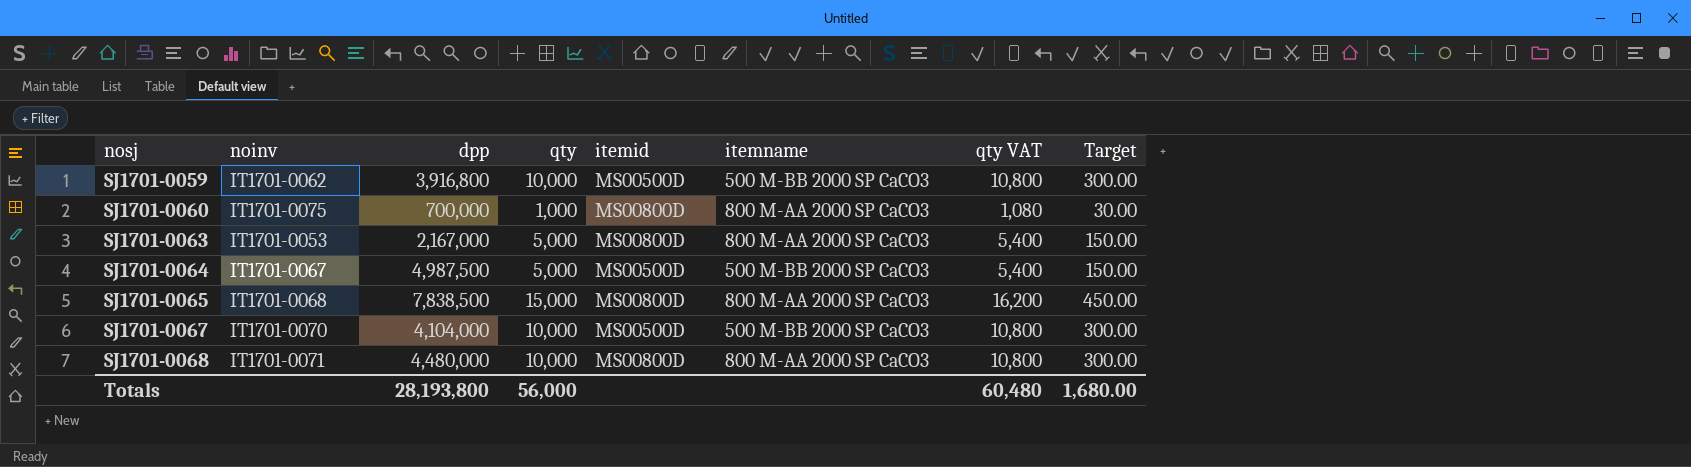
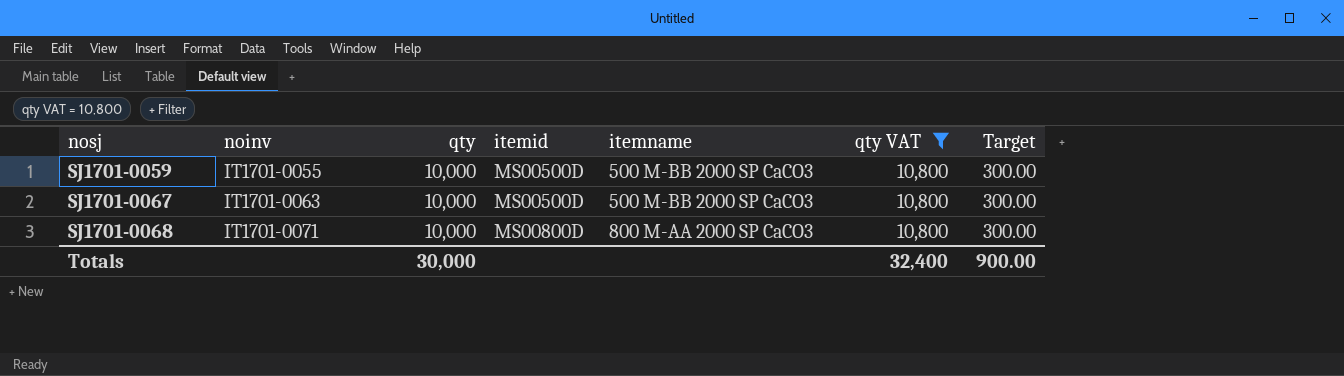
filter: none -> qty VAT = 10,800
column dpp | position: 3 -> none
SJ1701-0059 | noinv: IT1701-0062 -> IT1701-0055
SJ1701-0067 | noinv: IT1701-0070 -> IT1701-0063
Totals | qty: 56,000 -> 30,000
Totals | qty VAT: 60,480 -> 32,400
Totals | Target: 1,680.00 -> 900.00

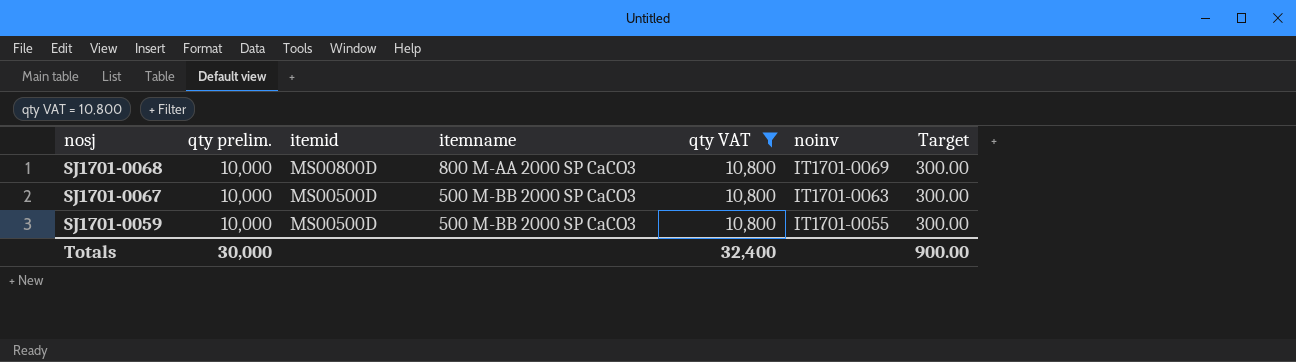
row order: nosj ascending -> nosj descending
column name: qty -> qty prelim.
column noinv | position: 2 -> 6
SJ1701-0068 | noinv: IT1701-0071 -> IT1701-0069

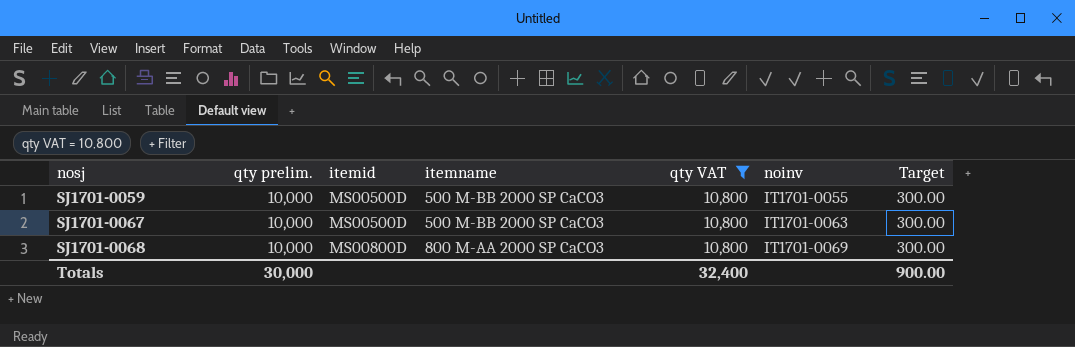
row order: nosj descending -> nosj ascending

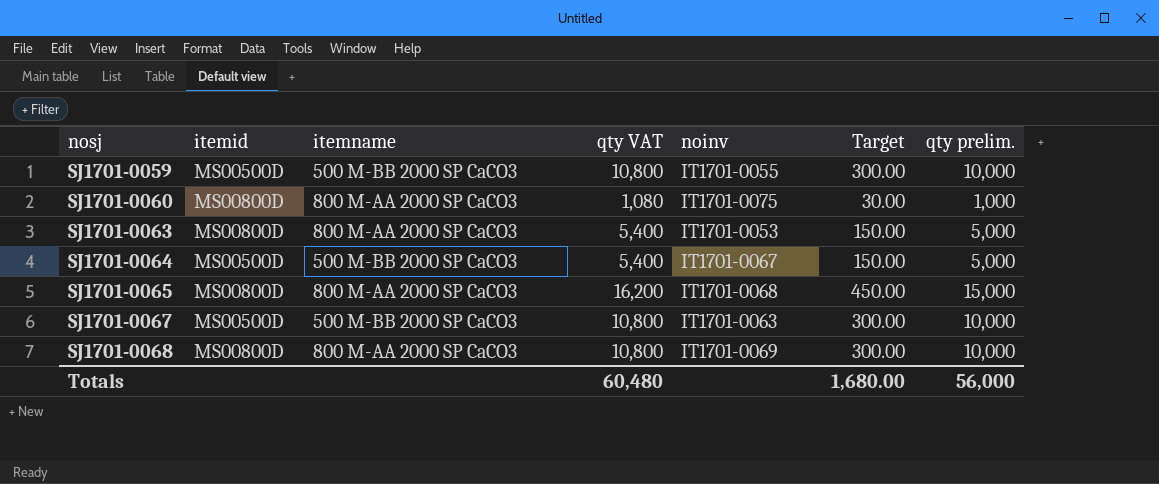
filter: qty VAT = 10,800 -> none
column qty prelim. | position: 2 -> 7
Totals | qty VAT: 32,400 -> 60,480
Totals | Target: 900.00 -> 1,680.00
Totals | qty prelim.: 30,000 -> 56,000

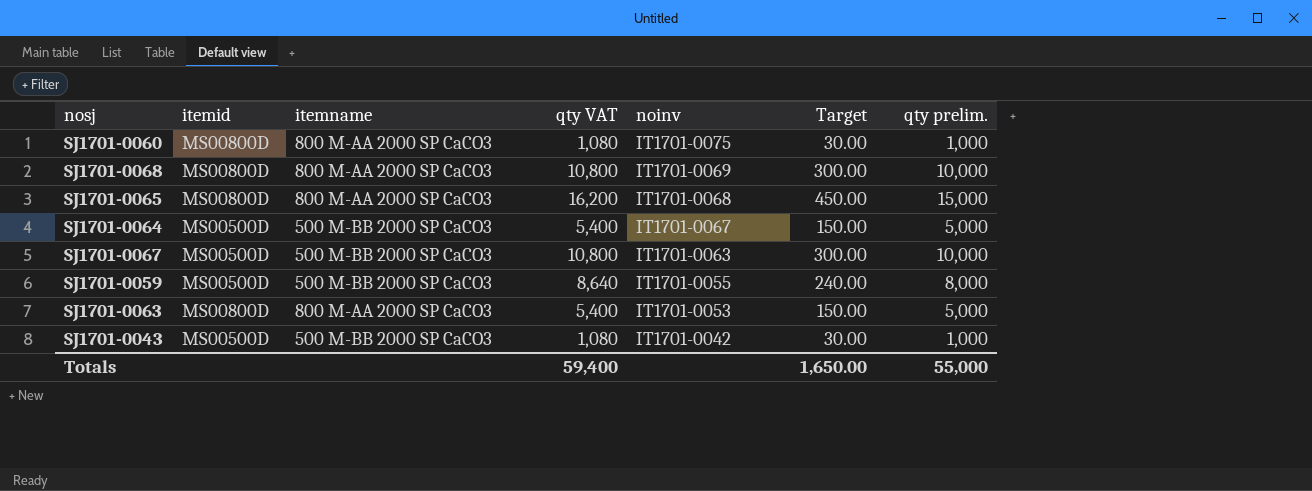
row order: nosj ascending -> noinv descending
SJ1701-0059 | qty VAT: 10,800 -> 8,640
SJ1701-0059 | Target: 300.00 -> 240.00
SJ1701-0059 | qty prelim.: 10,000 -> 8,000
row SJ1701-0043: none -> MS00500D | 500 M-BB 2000 SP CaCO3 | 1,080 | IT1701-0042 | 30.00 | 1,000
Totals | qty VAT: 60,480 -> 59,400
Totals | Target: 1,680.00 -> 1,650.00
Totals | qty prelim.: 56,000 -> 55,000

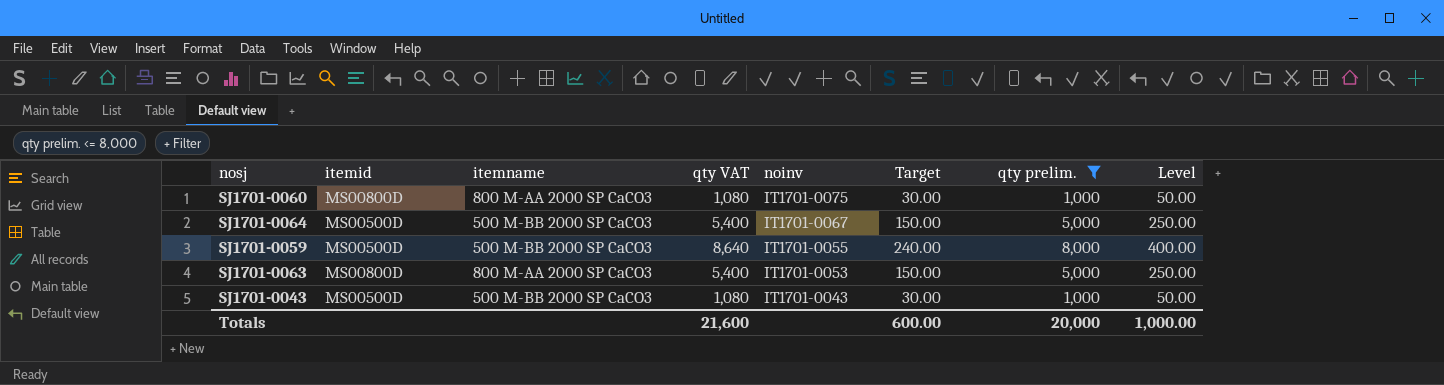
filter: none -> qty prelim. <= 8,000
column Level | formula: none -> [qty prelim.] * 0.05
SJ1701-0043 | noinv: IT1701-0042 -> IT1701-0043
Totals | qty VAT: 59,400 -> 21,600
Totals | Target: 1,650.00 -> 600.00
Totals | qty prelim.: 55,000 -> 20,000

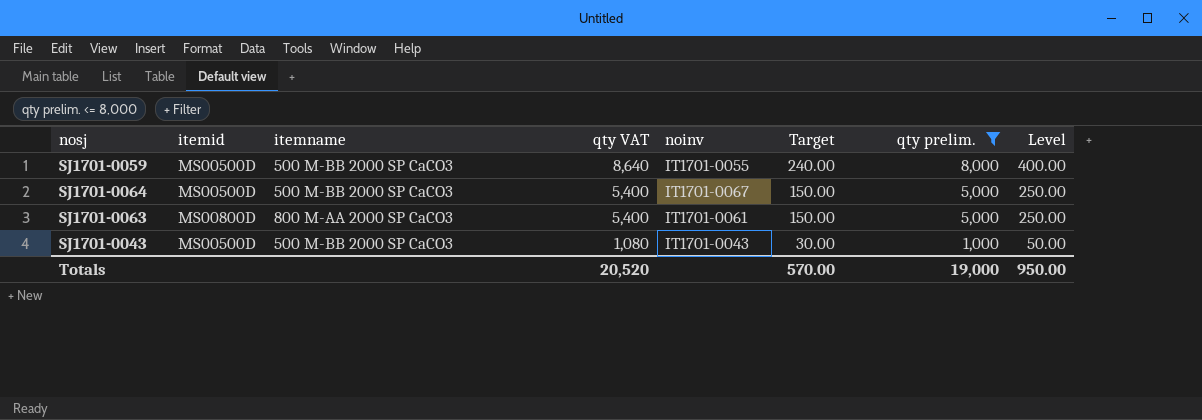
row order: noinv descending -> qty VAT descending
row SJ1701-0060: MS00800D | 800 M-AA 2000 SP CaCO3 | 1,080 | IT1701-0075 | 30.00 | 1,000 | 50.00 -> none
SJ1701-0063 | noinv: IT1701-0053 -> IT1701-0061
Totals | qty VAT: 21,600 -> 20,520
Totals | Target: 600.00 -> 570.00
Totals | qty prelim.: 20,000 -> 19,000
Totals | Level: 1,000.00 -> 950.00

